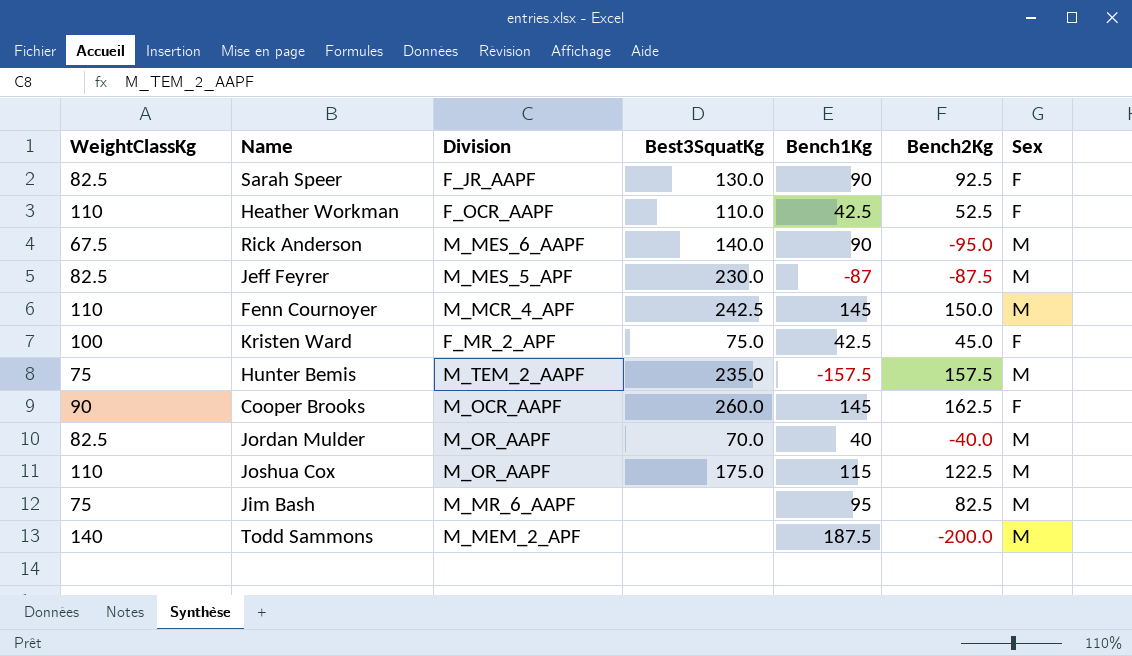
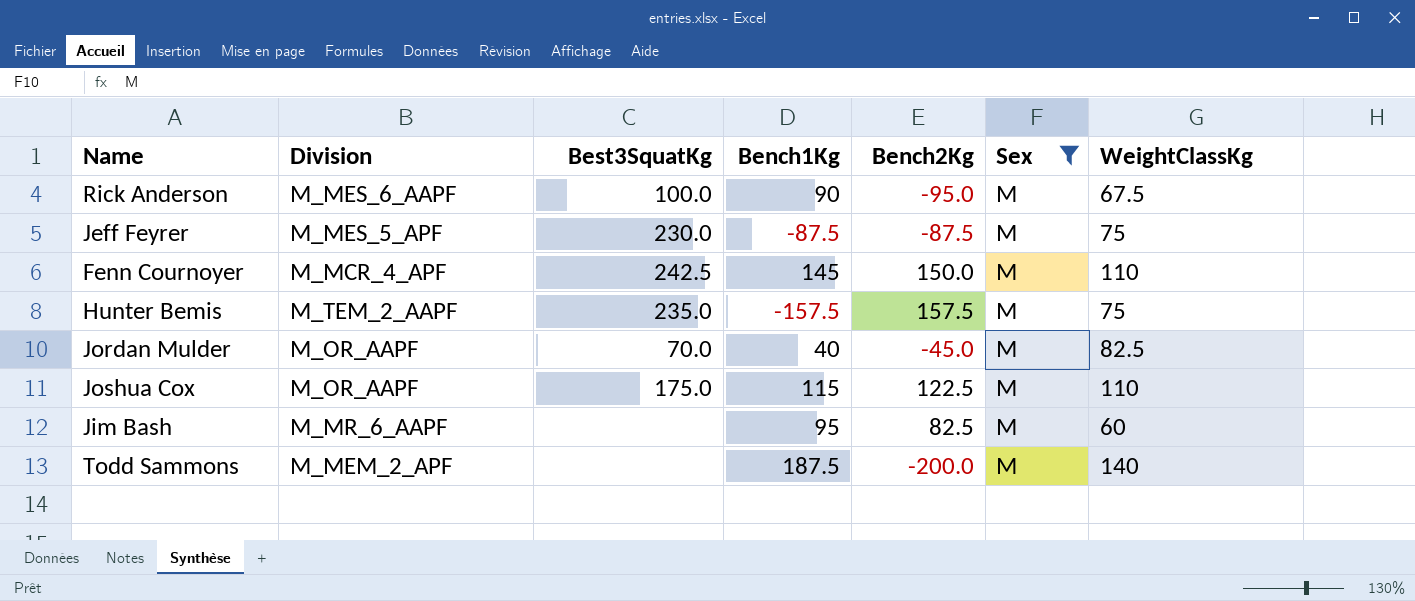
filter: none -> Sex = M
column WeightClassKg | position: 1 -> 7
Rick Anderson | Best3SquatKg: 140.0 -> 100.0
Jeff Feyrer | Bench1Kg: -87 -> -87.5
Jeff Feyrer | WeightClassKg: 82.5 -> 75
Jordan Mulder | Bench2Kg: -40.0 -> -45.0
Jim Bash | WeightClassKg: 75 -> 60

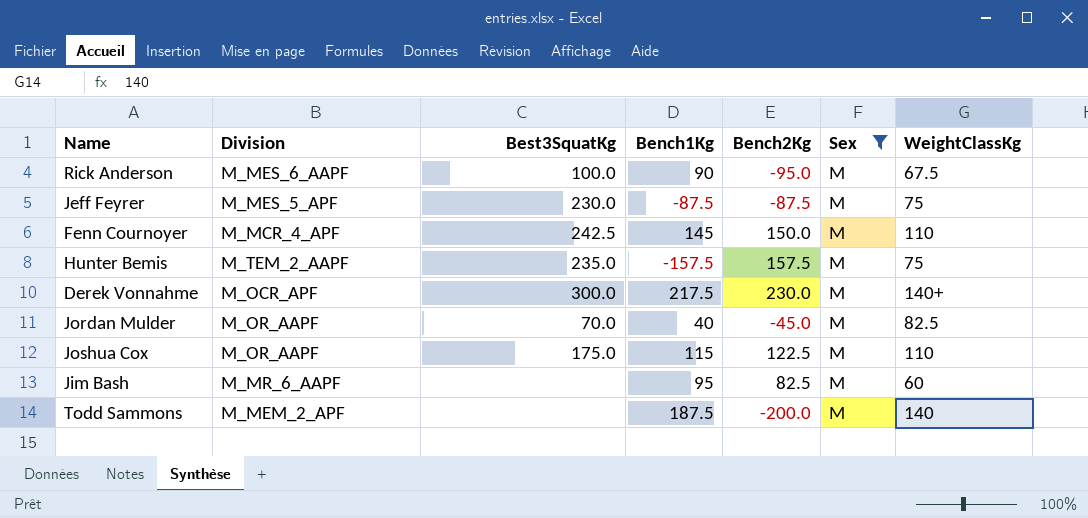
row Derek Vonnahme: none -> M_OCR_APF | 300.0 | 217.5 | 230.0 | M | 140+

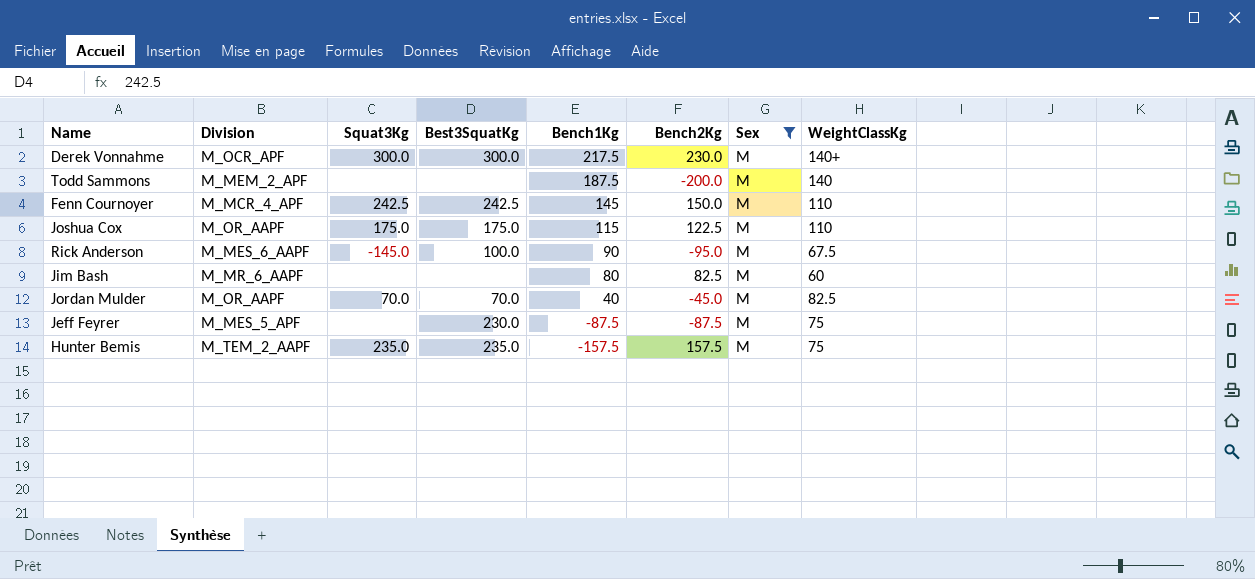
row order: none -> Bench1Kg descending
column Squat3Kg | position: none -> 3
Jim Bash | Bench1Kg: 95 -> 80

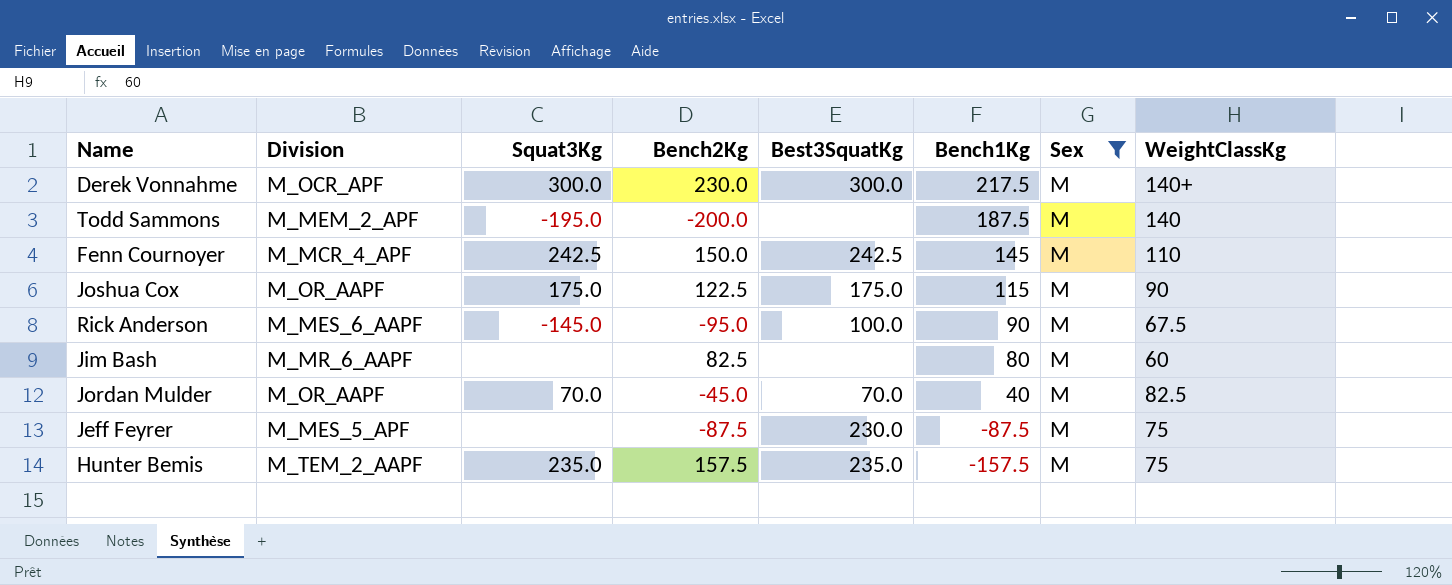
column Bench2Kg | position: 6 -> 4
Todd Sammons | Squat3Kg: none -> -195.0
Joshua Cox | WeightClassKg: 110 -> 90

